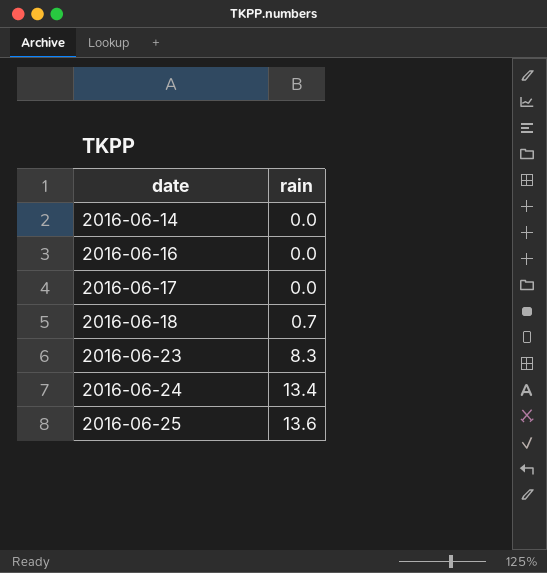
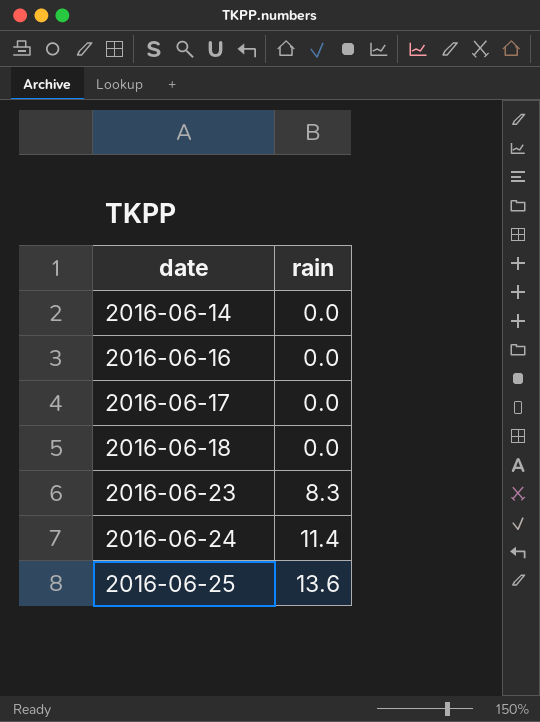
2016-06-18 | rain: 0.7 -> 0.0
2016-06-24 | rain: 13.4 -> 11.4

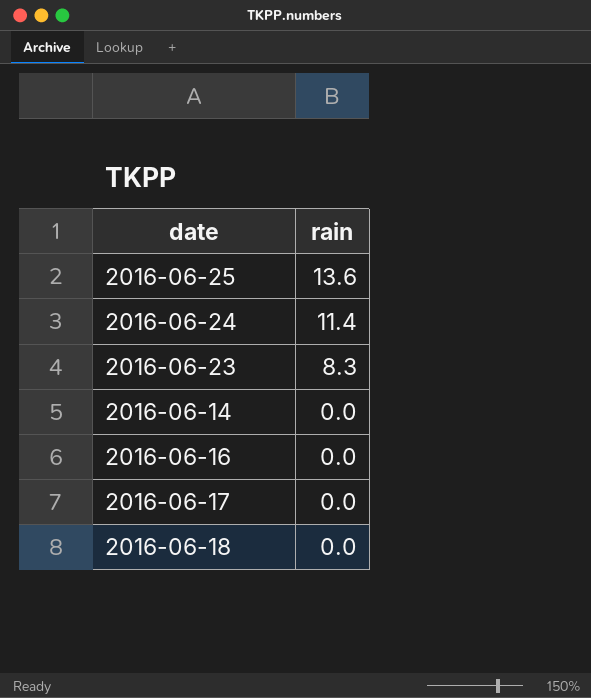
row order: date ascending -> rain descending

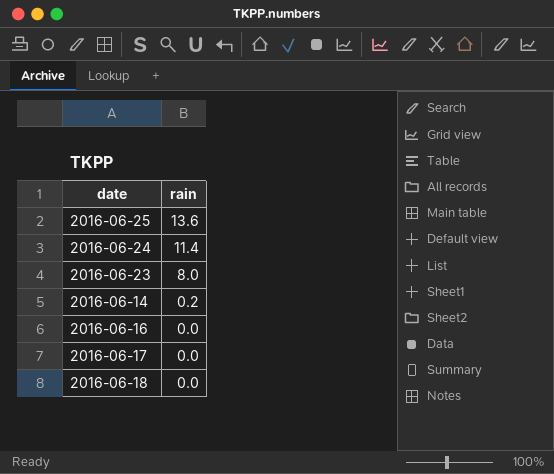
2016-06-23 | rain: 8.3 -> 8.0
2016-06-14 | rain: 0.0 -> 0.2

